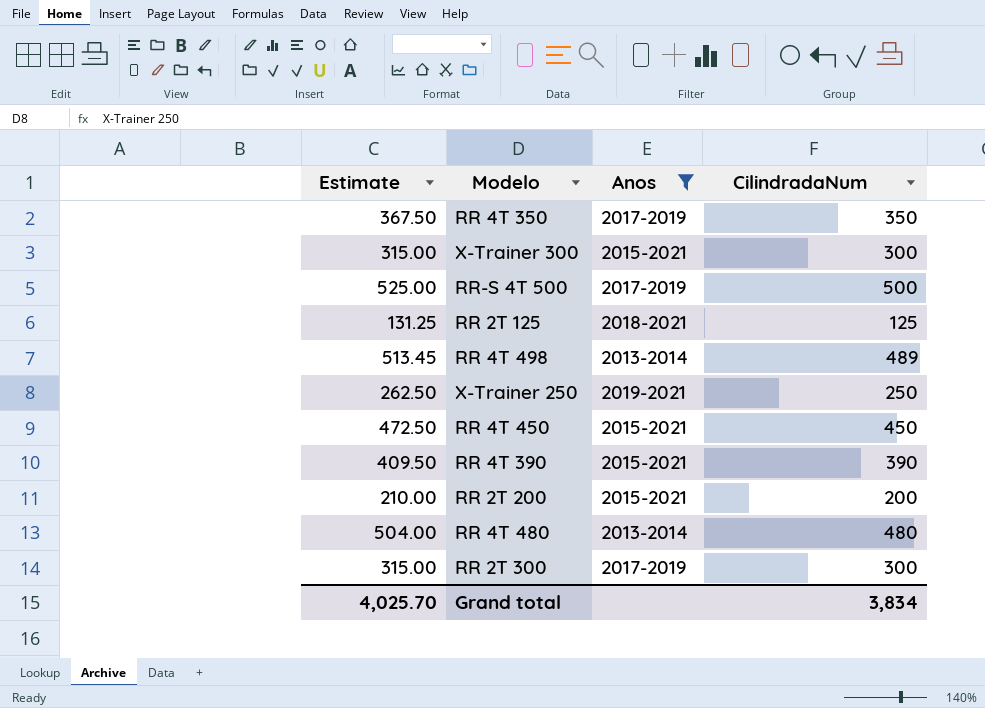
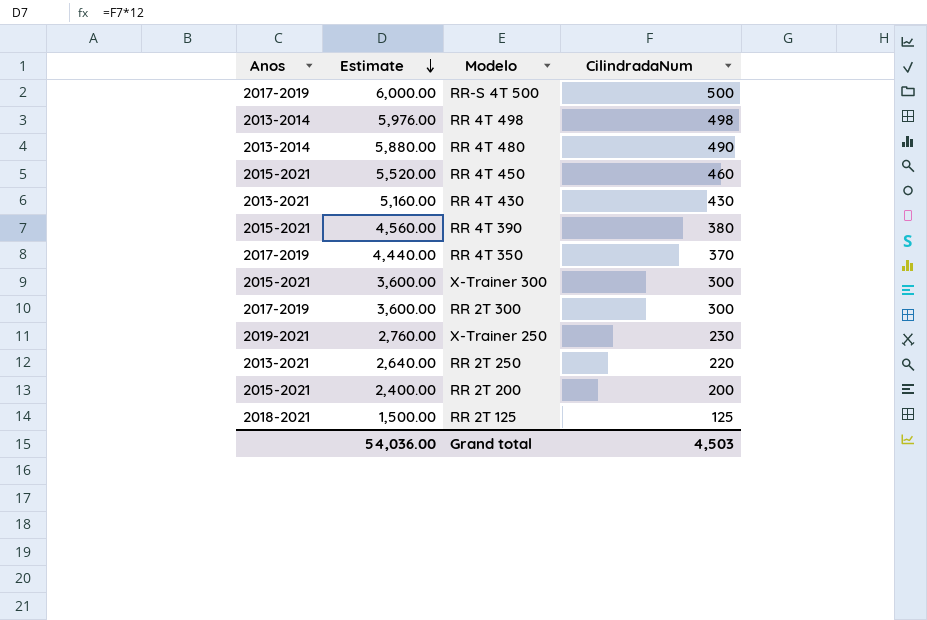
filter: Anos != 2013-2021 -> none
row order: none -> Estimate descending
column Anos | position: 3 -> 1
column Estimate | formula: [CilindradaNum] * 1.05 -> [CilindradaNum] * 12
RR 4T 498 | CilindradaNum: 489 -> 498
RR 4T 480 | CilindradaNum: 480 -> 490
RR 4T 450 | CilindradaNum: 450 -> 460
RR 4T 390 | CilindradaNum: 390 -> 380
RR 4T 350 | CilindradaNum: 350 -> 370
X-Trainer 250 | CilindradaNum: 250 -> 230
Grand total | Estimate: 4,025.70 -> 54,036.00
Grand total | CilindradaNum: 3,834 -> 4,503

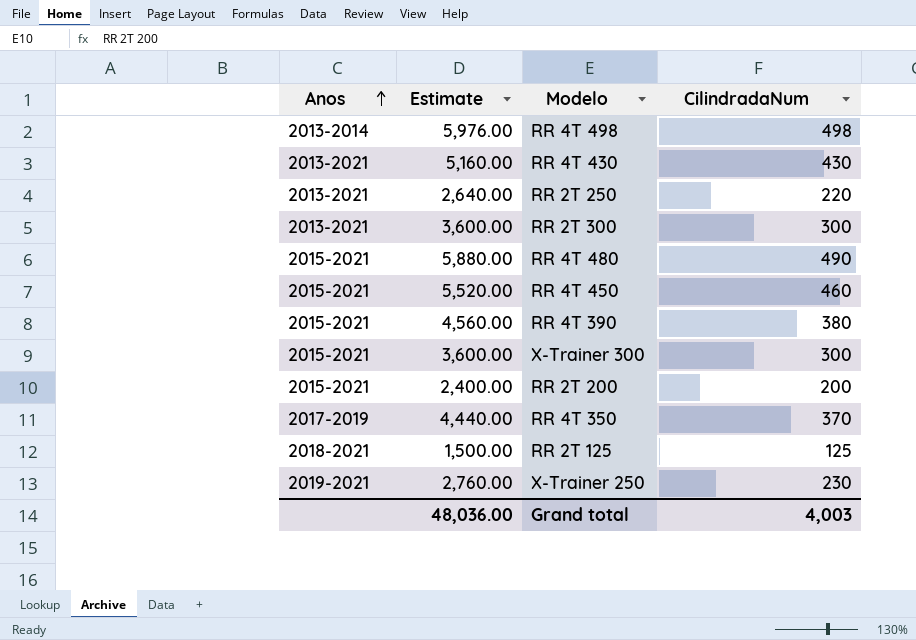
row order: Estimate descending -> Anos ascending
row RR-S 4T 500: 2017-2019 | 6,000.00 | 500 -> none
RR 2T 300 | Anos: 2017-2019 -> 2013-2021
RR 4T 480 | Anos: 2013-2014 -> 2015-2021
Grand total | Estimate: 54,036.00 -> 48,036.00
Grand total | CilindradaNum: 4,503 -> 4,003

